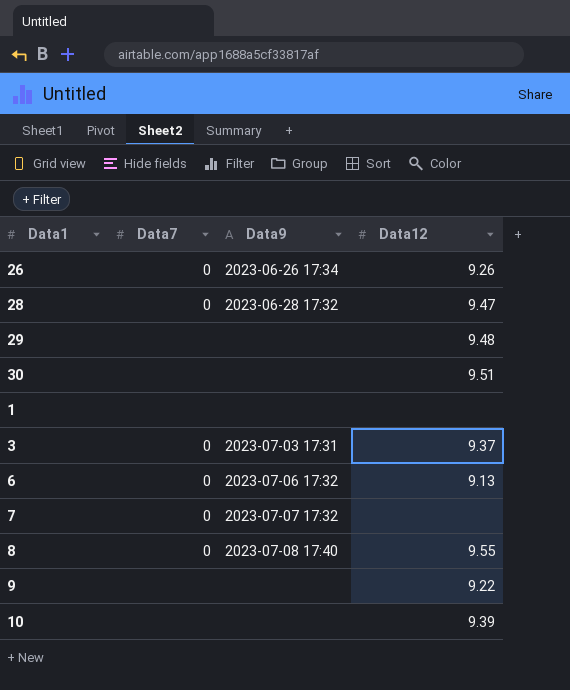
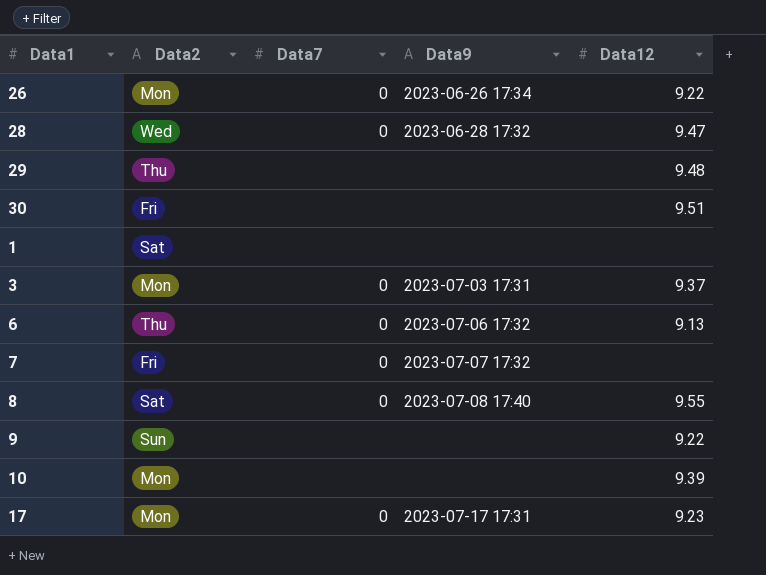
column Data2 | position: none -> 2
26 | Data12: 9.26 -> 9.22
row 17: none -> Mon | 0 | 2023-07-17 17:31 | 9.23

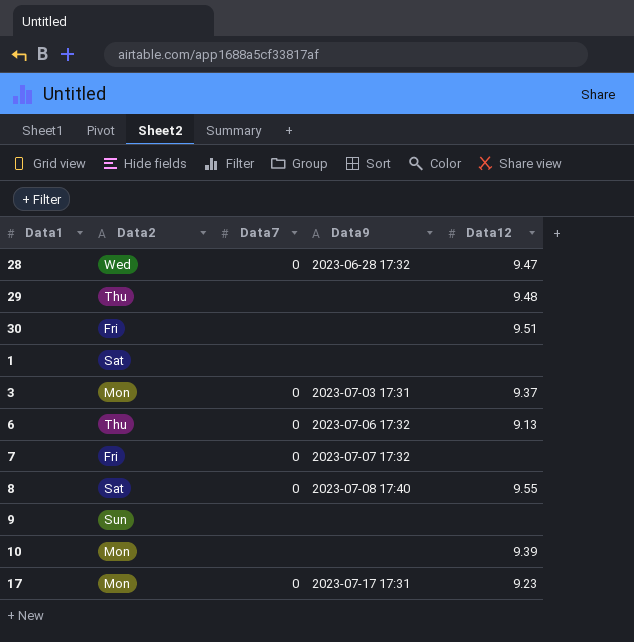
row 26: Mon | 0 | 2023-06-26 17:34 | 9.22 -> none
9 | Data12: 9.22 -> none

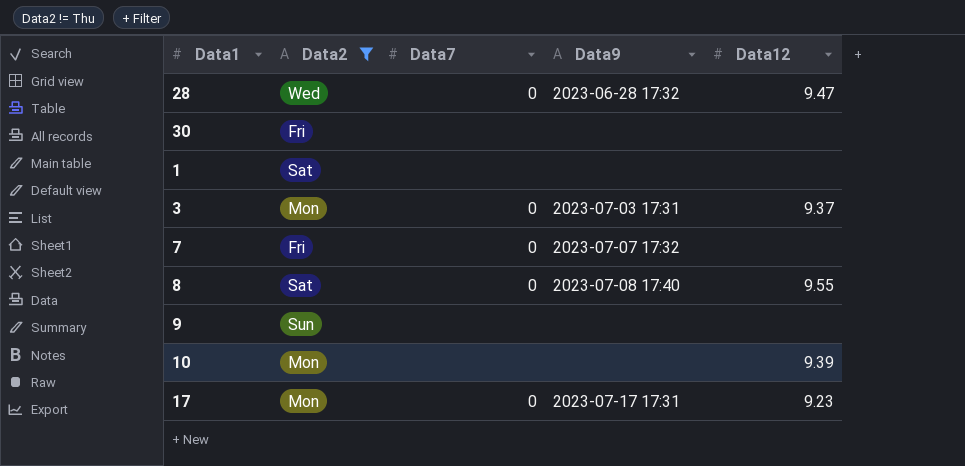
filter: none -> Data2 != Thu
30 | Data12: 9.51 -> none

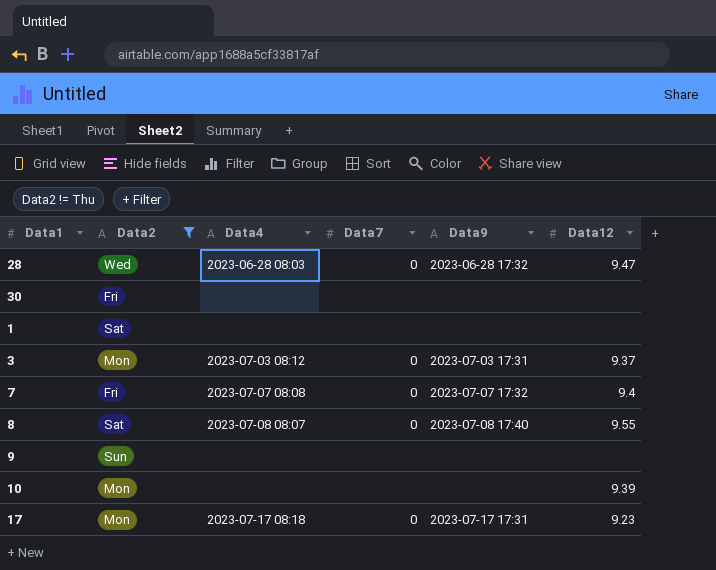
column Data4 | position: none -> 3
7 | Data12: none -> 9.4

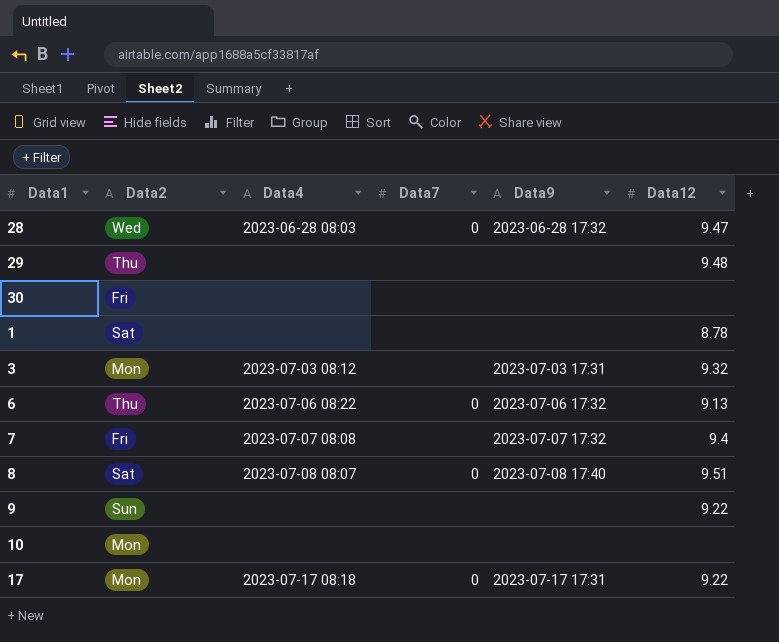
filter: Data2 != Thu -> none
1 | Data12: none -> 8.78
3 | Data7: 0 -> none
3 | Data12: 9.37 -> 9.32
7 | Data7: 0 -> none
8 | Data12: 9.55 -> 9.51
9 | Data12: none -> 9.22
10 | Data12: 9.39 -> none
17 | Data12: 9.23 -> 9.22

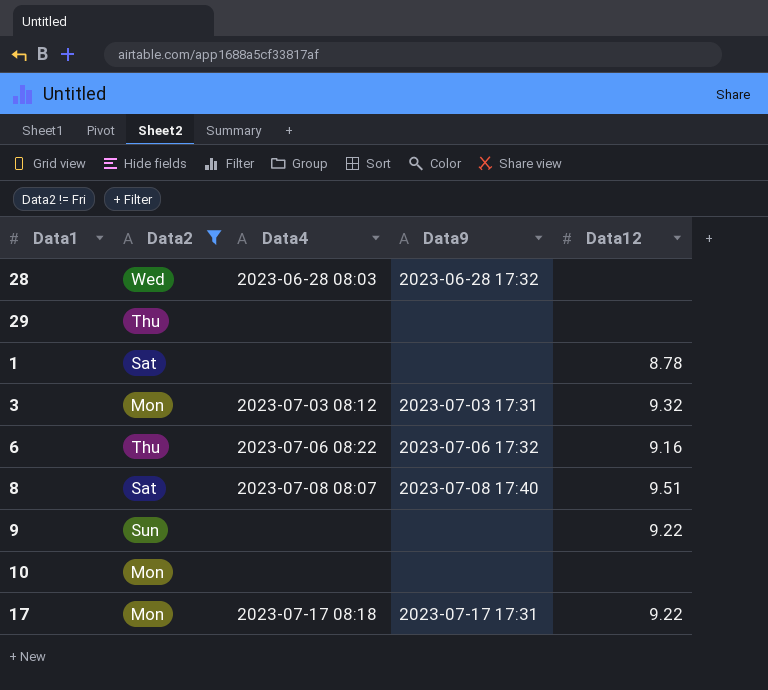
filter: none -> Data2 != Fri
column Data7 | position: 4 -> none
28 | Data12: 9.47 -> none
29 | Data12: 9.48 -> none
6 | Data12: 9.13 -> 9.16

